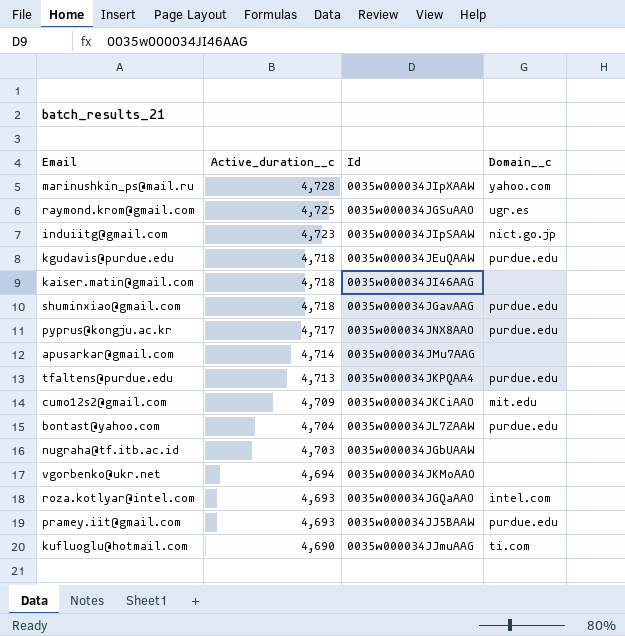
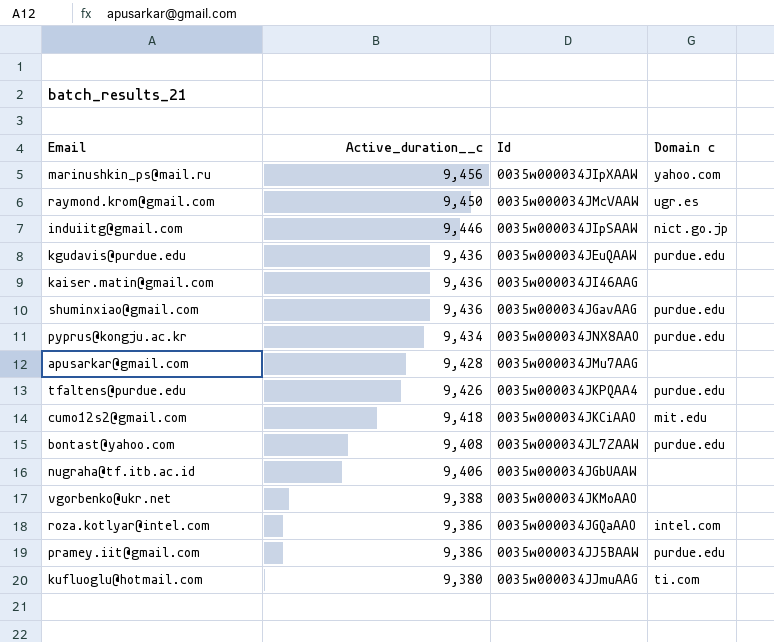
column name: Domain__c -> Domain c
marinushkin_ps@mail.ru | Active_duration__c: 4,728 -> 9,456
raymond.krom@gmail.com | Active_duration__c: 4,725 -> 9,450
raymond.krom@gmail.com | Id: 0035w000034JGSuAAO -> 0035w000034JMcVAAW
induiitg@gmail.com | Active_duration__c: 4,723 -> 9,446
kgudavis@purdue.edu | Active_duration__c: 4,718 -> 9,436
kaiser.matin@gmail.com | Active_duration__c: 4,718 -> 9,436
shuminxiao@gmail.com | Active_duration__c: 4,718 -> 9,436
pyprus@kongju.ac.kr | Active_duration__c: 4,717 -> 9,434
apusarkar@gmail.com | Active_duration__c: 4,714 -> 9,428
tfaltens@purdue.edu | Active_duration__c: 4,713 -> 9,426
cumo12s2@gmail.com | Active_duration__c: 4,709 -> 9,418
bontast@yahoo.com | Active_duration__c: 4,704 -> 9,408
nugraha@tf.itb.ac.id | Active_duration__c: 4,703 -> 9,406
vgorbenko@ukr.net | Active_duration__c: 4,694 -> 9,388
roza.kotlyar@intel.com | Active_duration__c: 4,693 -> 9,386
pramey.iit@gmail.com | Active_duration__c: 4,693 -> 9,386
kufluoglu@hotmail.com | Active_duration__c: 4,690 -> 9,380

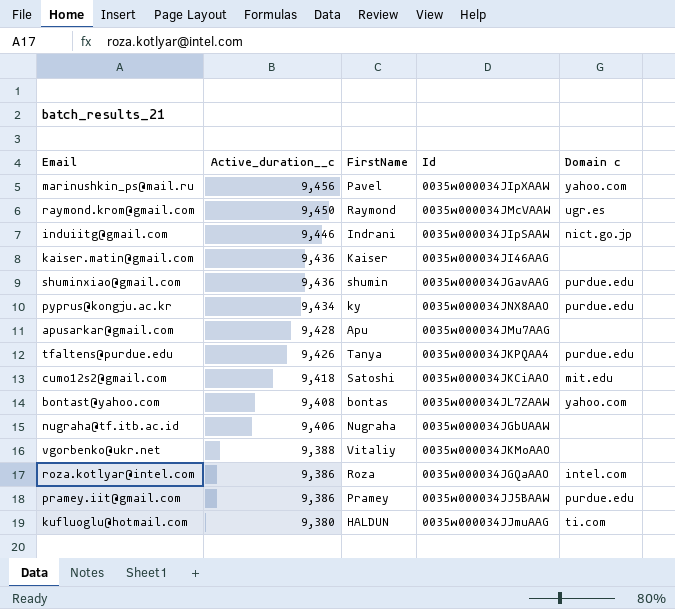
column FirstName | position: none -> 3
row kgudavis@purdue.edu: 9,436 | 0035w000034JEuQAAW | purdue.edu -> none
bontast@yahoo.com | Domain c: purdue.edu -> yahoo.com

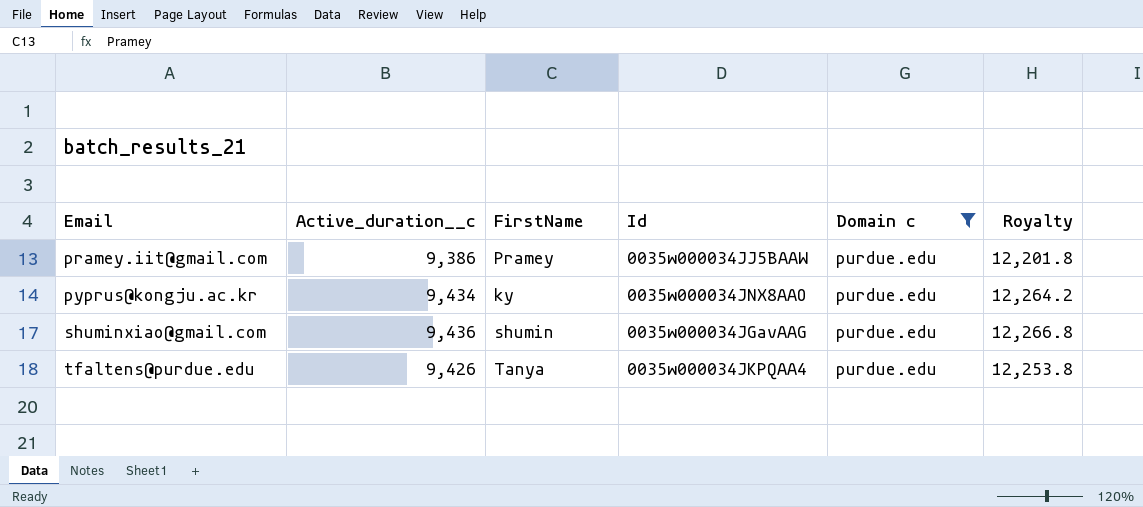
filter: none -> Domain c = purdue.edu
row order: Active_duration__c descending -> Email ascending
column Royalty | formula: none -> [Active_duration__c] * 1.3

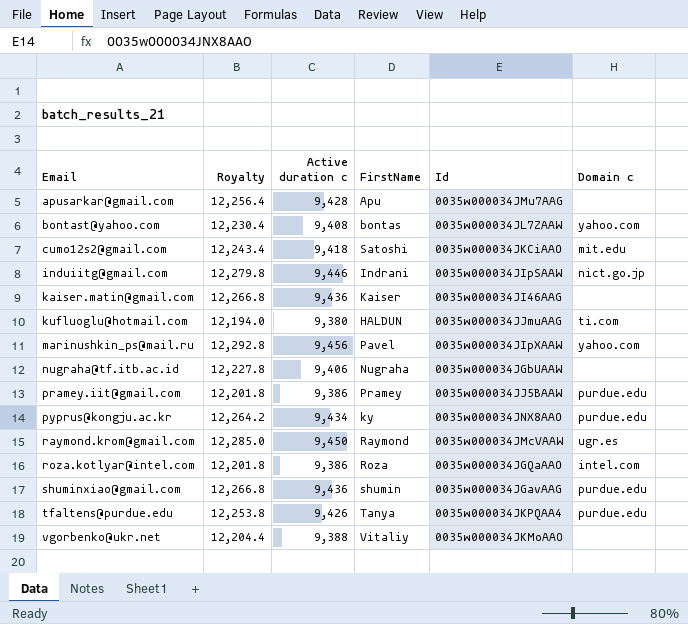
filter: Domain c = purdue.edu -> none
column Royalty | position: 6 -> 2
column name: Active_duration__c -> Active duration c

